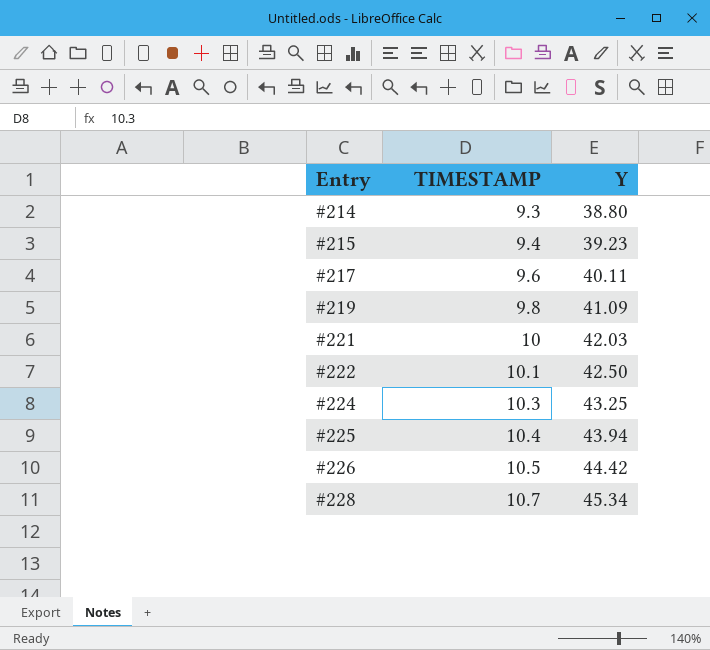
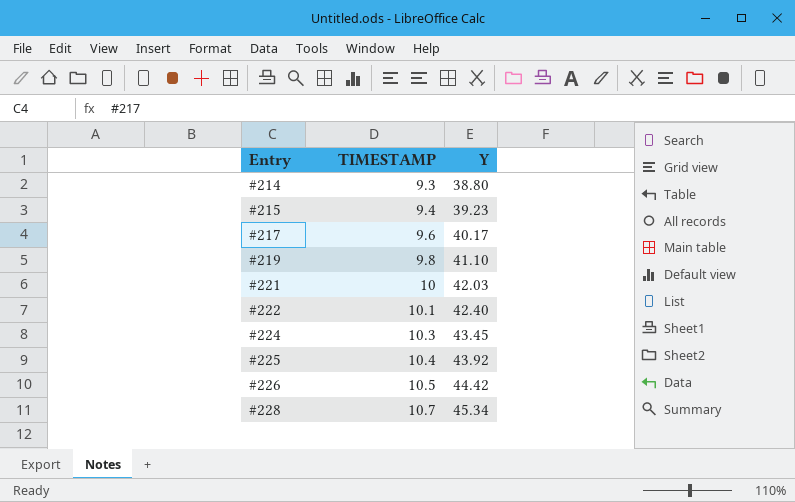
#217 | Y: 40.11 -> 40.17
#219 | Y: 41.09 -> 41.10
#222 | Y: 42.50 -> 42.40
#224 | Y: 43.25 -> 43.45
#225 | Y: 43.94 -> 43.92

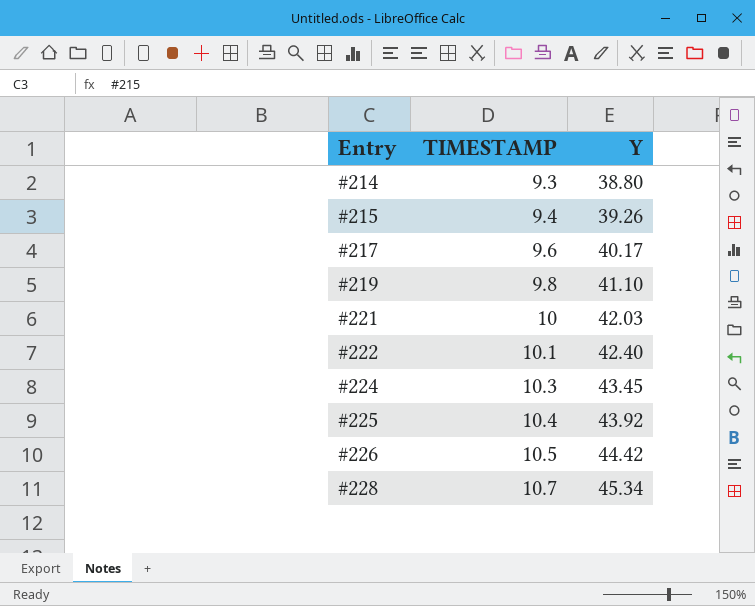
#215 | Y: 39.23 -> 39.26

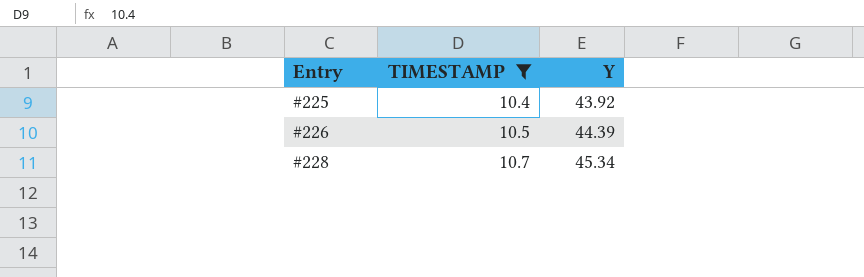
filter: none -> TIMESTAMP >= 10.4
#226 | Y: 44.42 -> 44.39

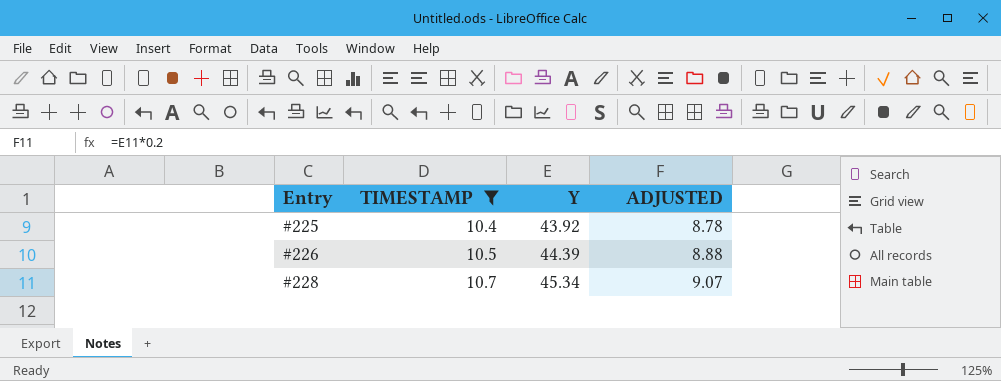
column ADJUSTED | formula: none -> [Y] * 0.2

